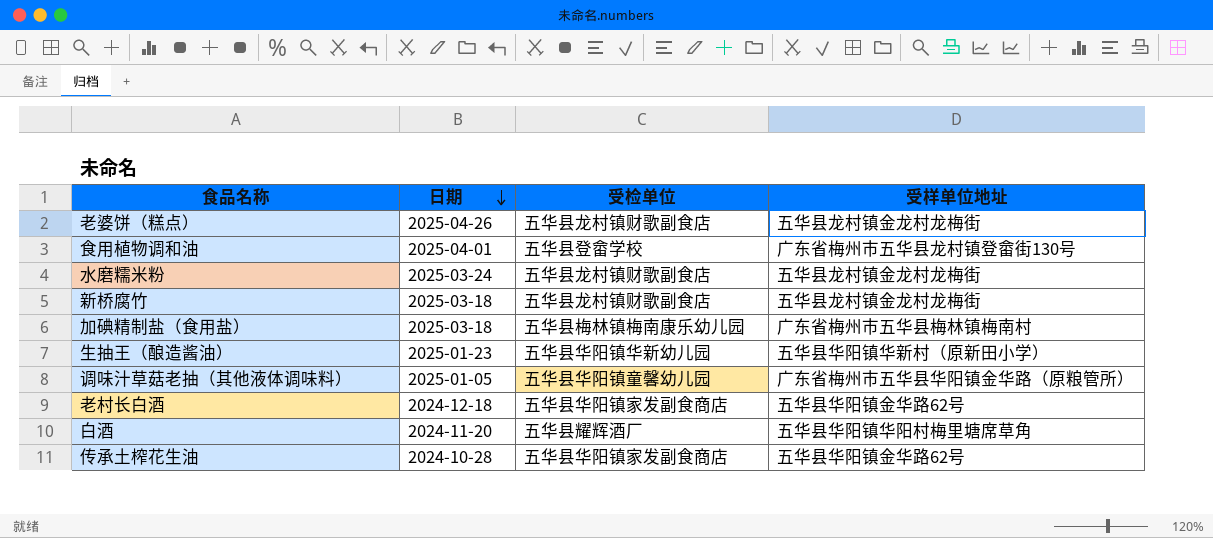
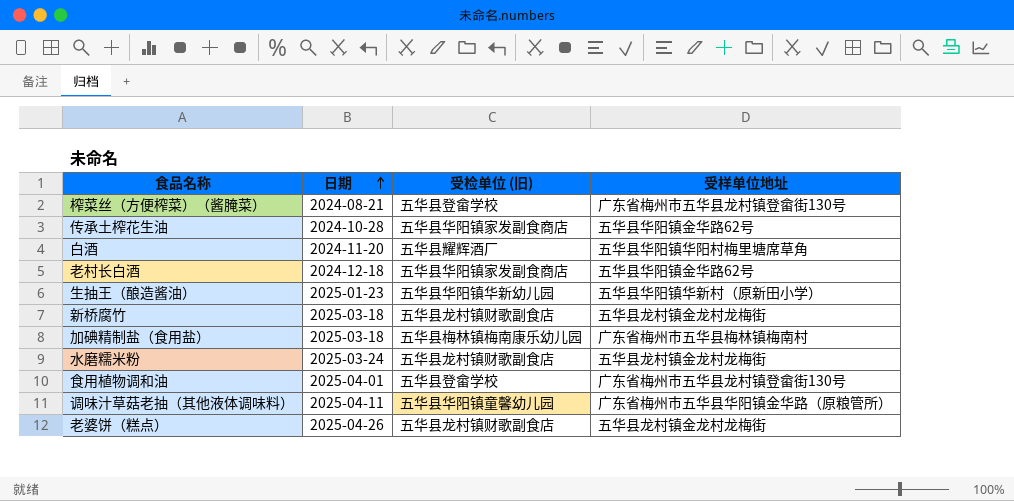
row order: 日期 descending -> 日期 ascending
column name: 受检单位 -> 受检单位 (旧)
row 榨菜丝（方便榨菜）（酱腌菜）: none -> 2024-08-21 | 五华县登畲学校 | 广东省梅州市五华县龙村镇登畲街130号
调味汁草菇老抽（其他液体调味料） | 日期: 2025-01-05 -> 2025-04-11

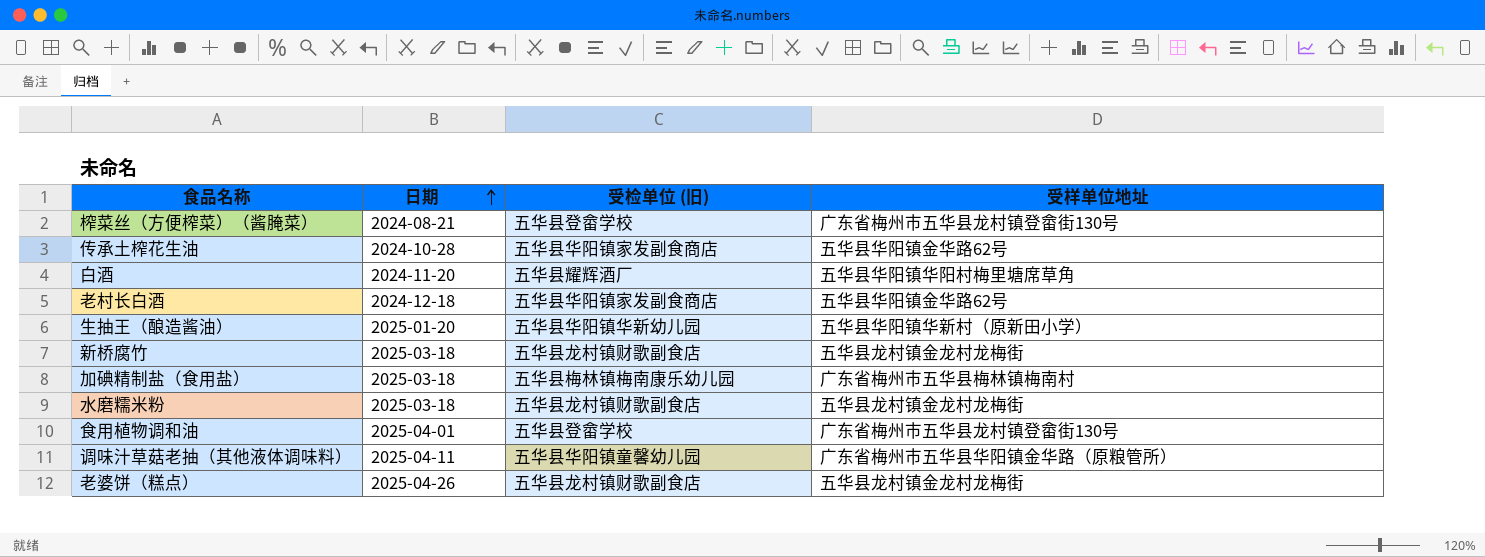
生抽王（酿造酱油） | 日期: 2025-01-23 -> 2025-01-20
水磨糯米粉 | 日期: 2025-03-24 -> 2025-03-18

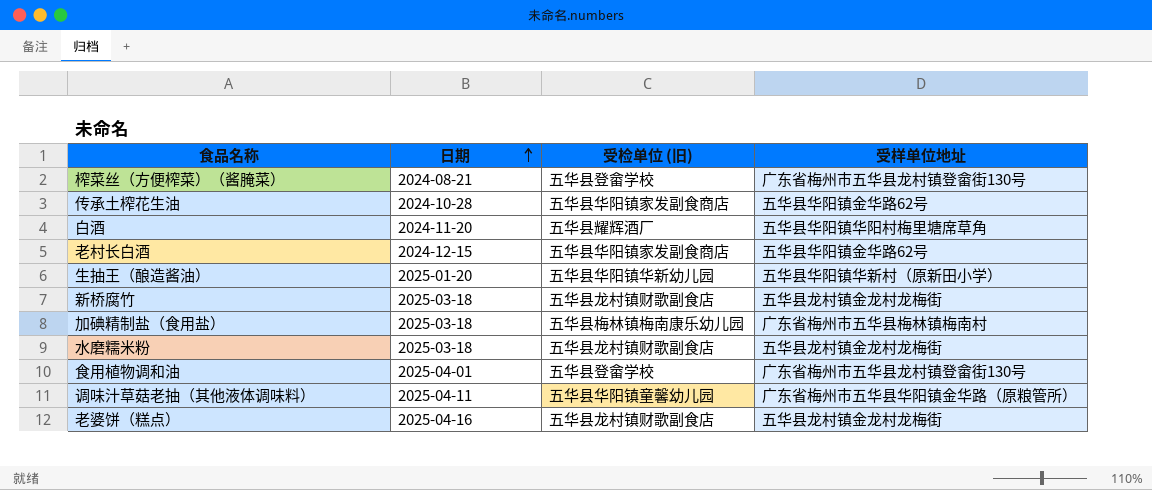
老村长白酒 | 日期: 2024-12-18 -> 2024-12-15
老婆饼（糕点） | 日期: 2025-04-26 -> 2025-04-16

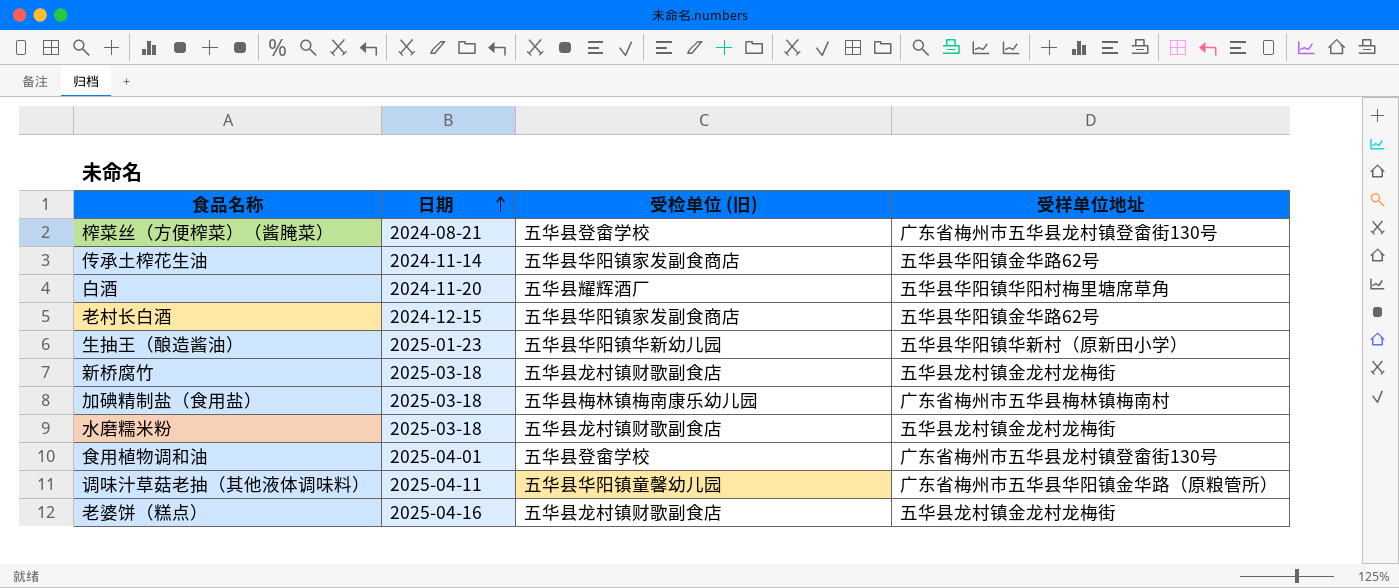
传承土榨花生油 | 日期: 2024-10-28 -> 2024-11-14
生抽王（酿造酱油） | 日期: 2025-01-20 -> 2025-01-23

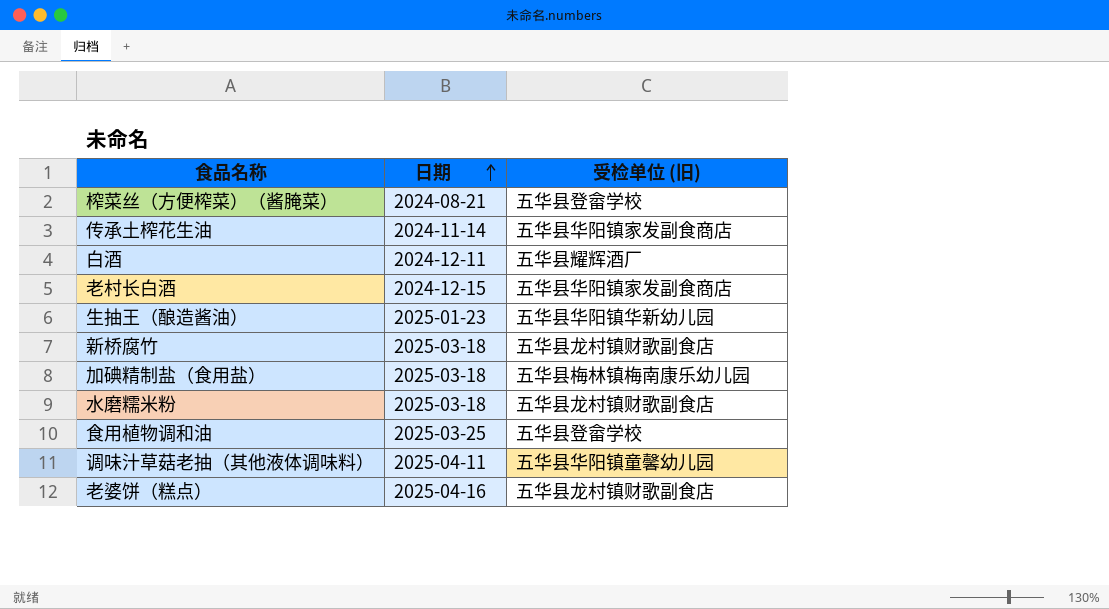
column 受样单位地址 | position: 4 -> none
白酒 | 日期: 2024-11-20 -> 2024-12-11
食用植物调和油 | 日期: 2025-04-01 -> 2025-03-25

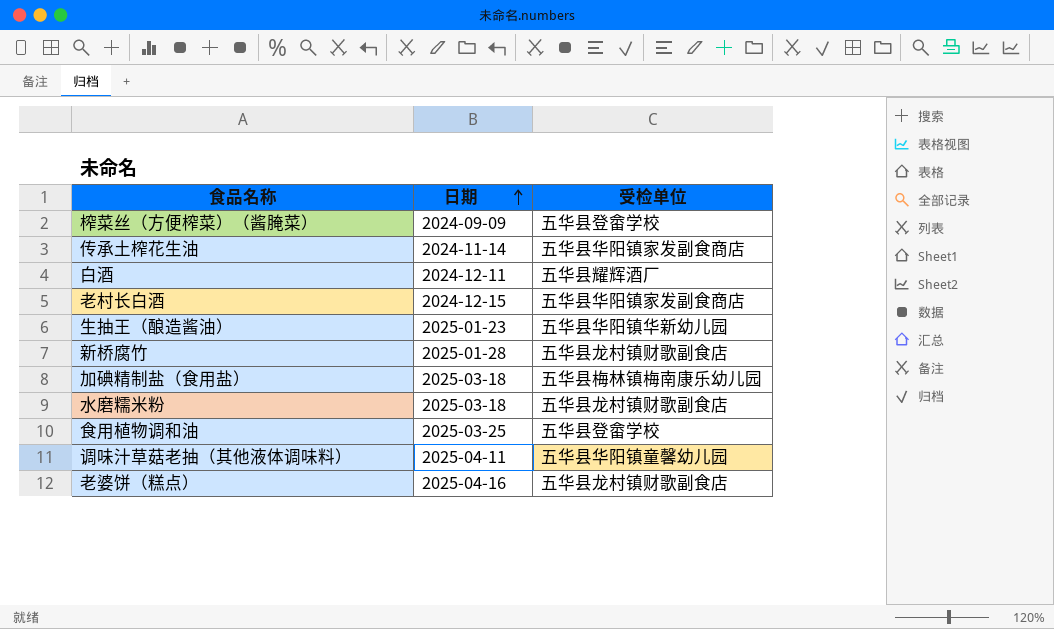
column name: 受检单位 (旧) -> 受检单位
榨菜丝（方便榨菜）（酱腌菜） | 日期: 2024-08-21 -> 2024-09-09
新桥腐竹 | 日期: 2025-03-18 -> 2025-01-28

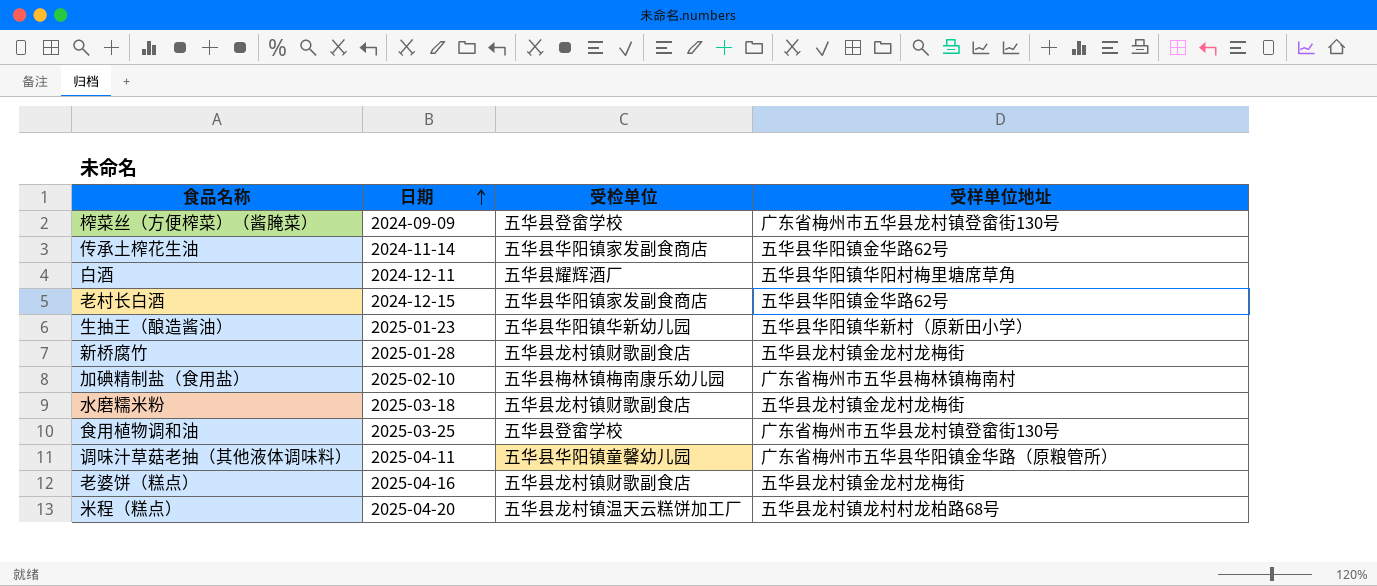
column 受样单位地址 | position: none -> 4
加碘精制盐（食用盐） | 日期: 2025-03-18 -> 2025-02-10
row 米程（糕点）: none -> 2025-04-20 | 五华县龙村镇温天云糕饼加工厂 | 五华县龙村镇龙村村龙柏路68号

